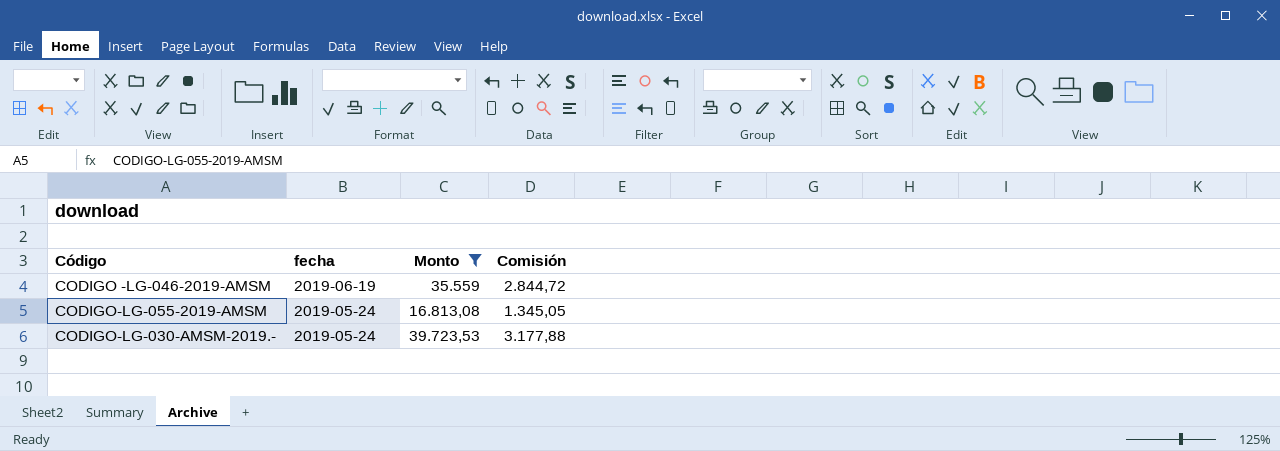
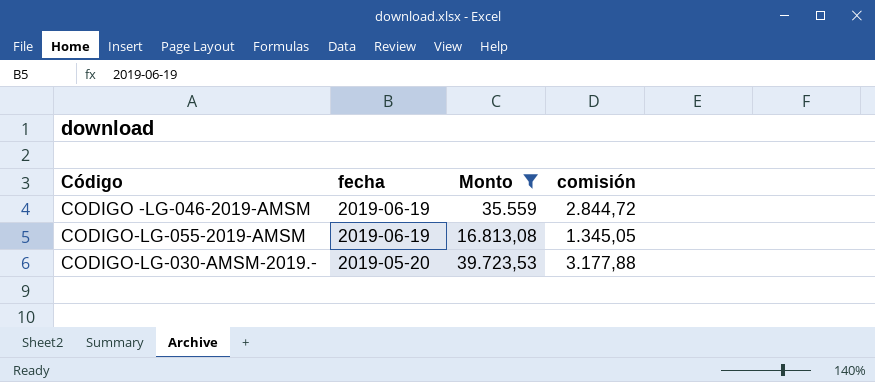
column name: Comisión -> comisión
CODIGO-LG-055-2019-AMSM | fecha: 2019-05-24 -> 2019-06-19
CODIGO-LG-030-AMSM-2019.- | fecha: 2019-05-24 -> 2019-05-20

